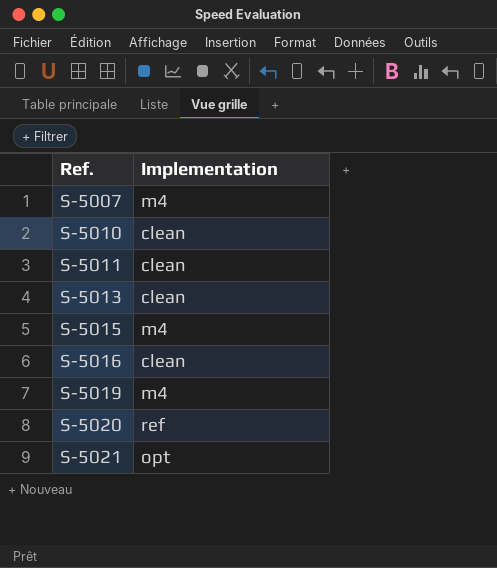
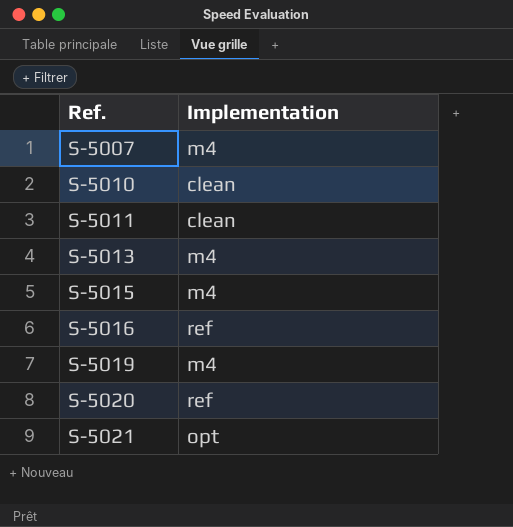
S-5013 | Implementation: clean -> m4
S-5016 | Implementation: clean -> ref

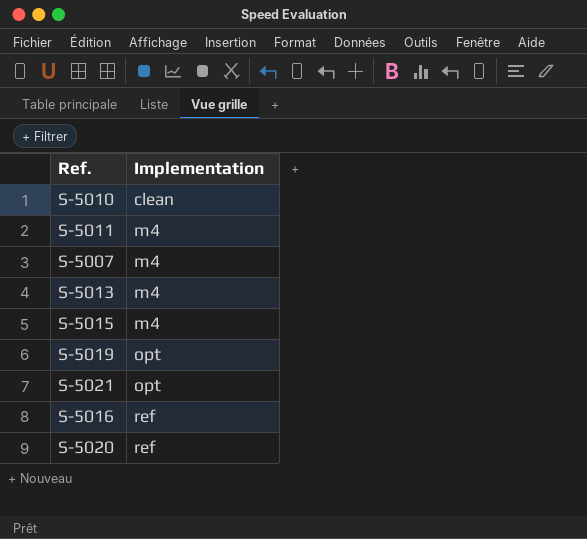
row order: Ref. ascending -> Implementation ascending
S-5011 | Implementation: clean -> m4
S-5019 | Implementation: m4 -> opt

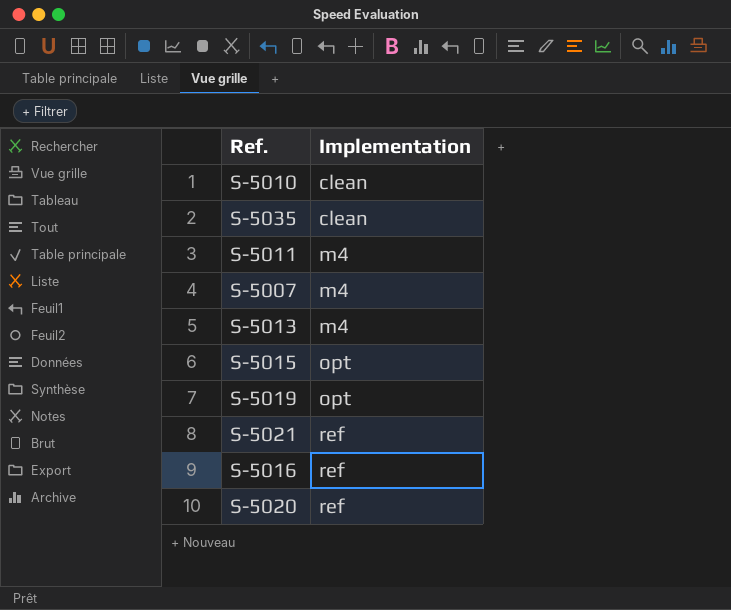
row S-5035: none -> clean
S-5015 | Implementation: m4 -> opt
S-5021 | Implementation: opt -> ref

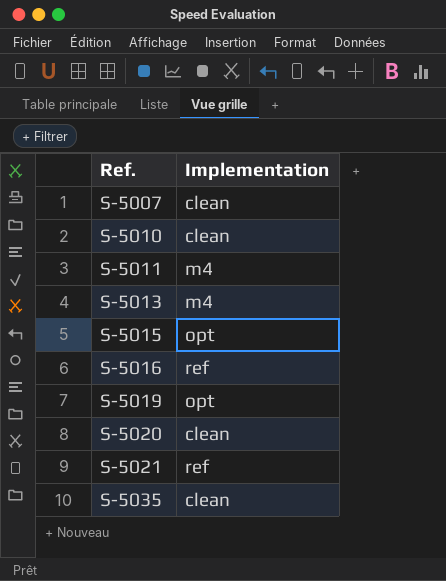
row order: Implementation ascending -> Ref. ascending
S-5007 | Implementation: m4 -> clean
S-5020 | Implementation: ref -> clean

